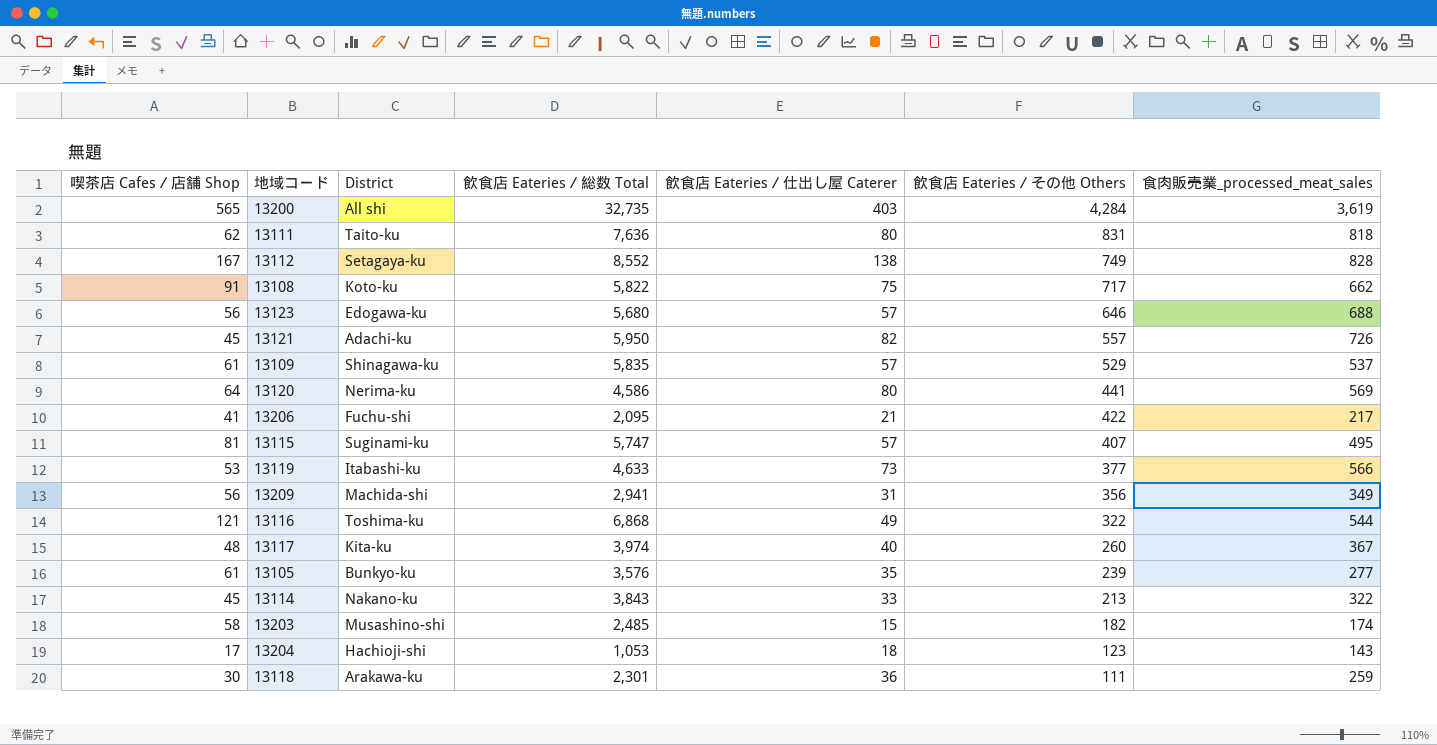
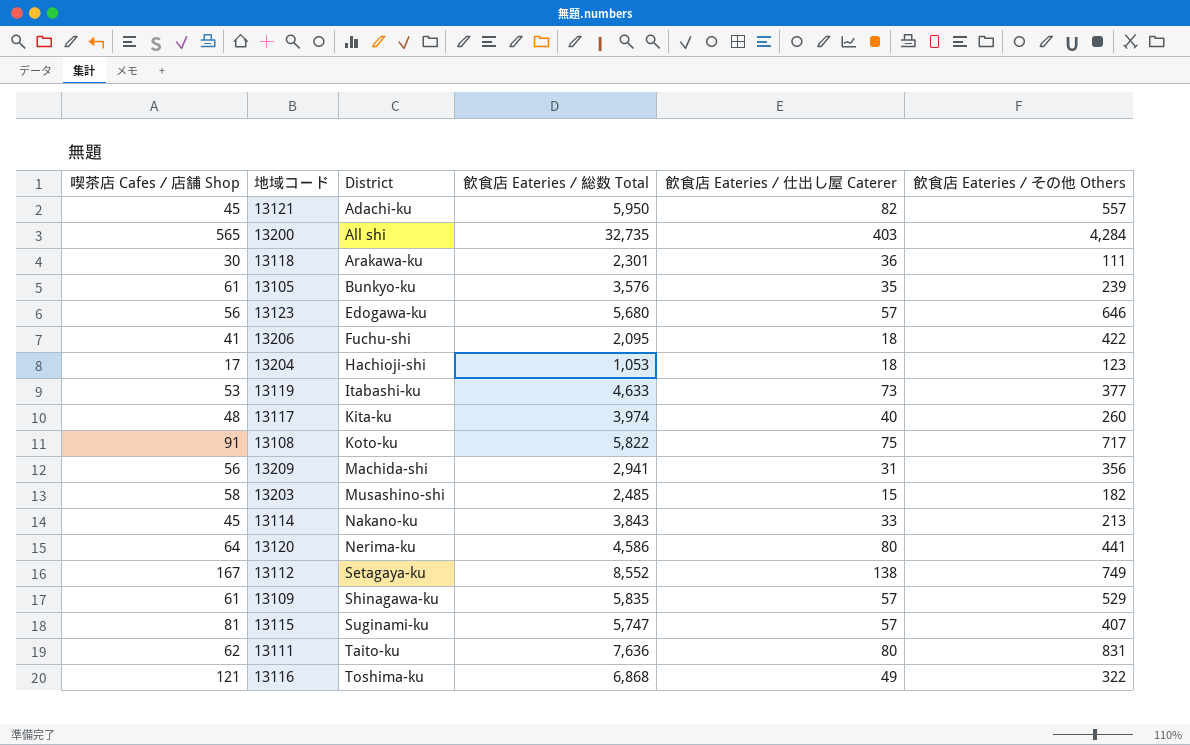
row order: 飲食店 Eateries／その他 Others descending -> District ascending
column 食肉販売業_processed_meat_sales | position: 7 -> none
13206 | 飲食店 Eateries／仕出し屋 Caterer: 21 -> 18

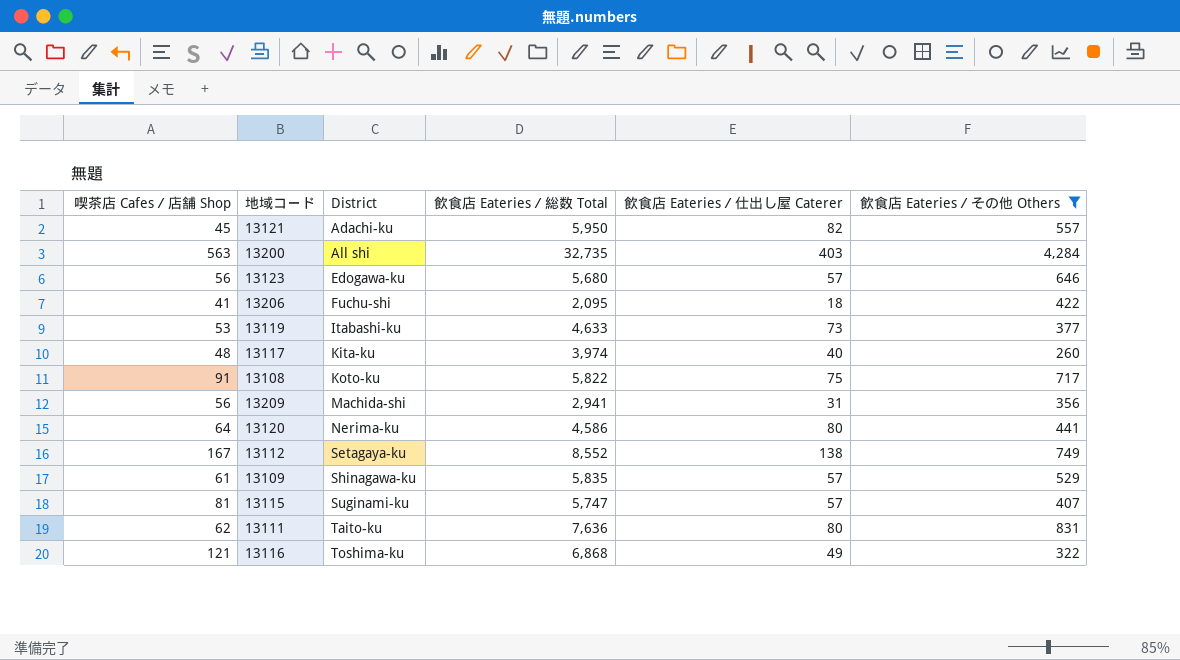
filter: none -> 飲食店 Eateries／その他 Others >= 260
13200 | 喫茶店 Cafes／店舗 Shop: 565 -> 563

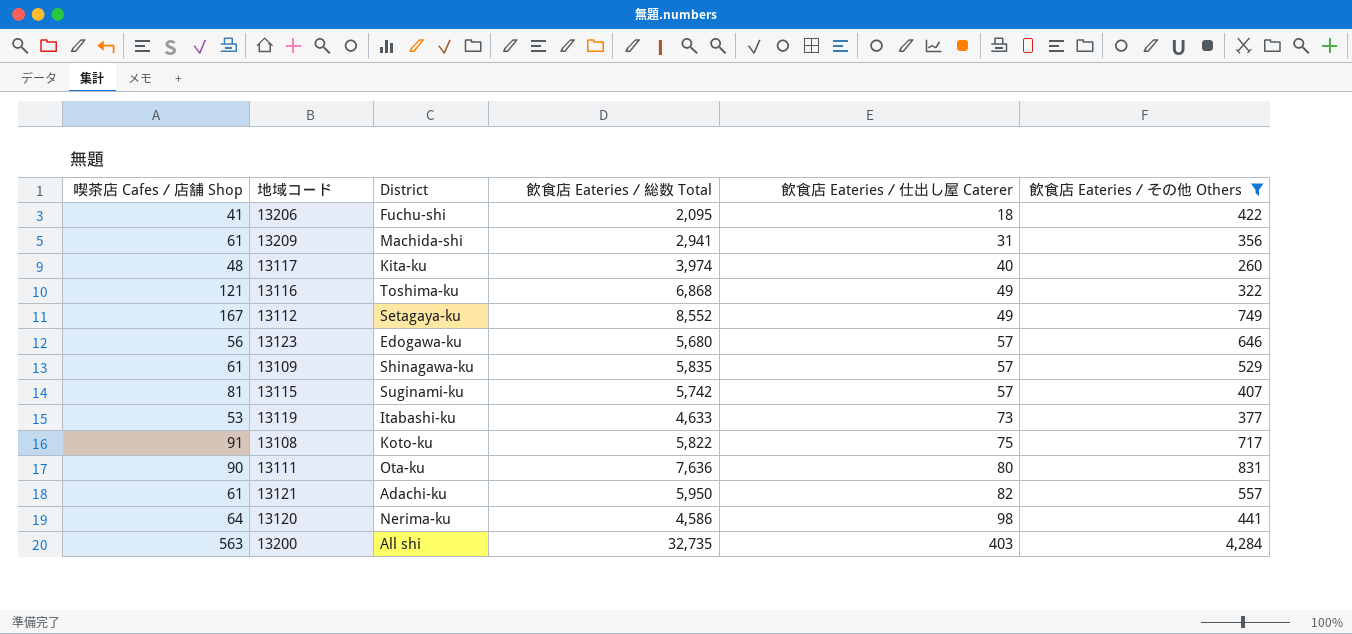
row order: District ascending -> 飲食店 Eateries／仕出し屋 Caterer ascending
13209 | 喫茶店 Cafes／店舗 Shop: 56 -> 61
13112 | 飲食店 Eateries／仕出し屋 Caterer: 138 -> 49
13115 | 飲食店 Eateries／総数 Total: 5,747 -> 5,742
13111 | 喫茶店 Cafes／店舗 Shop: 62 -> 90
13111 | District: Taito-ku -> Ota-ku
13121 | 喫茶店 Cafes／店舗 Shop: 45 -> 61
13120 | 飲食店 Eateries／仕出し屋 Caterer: 80 -> 98

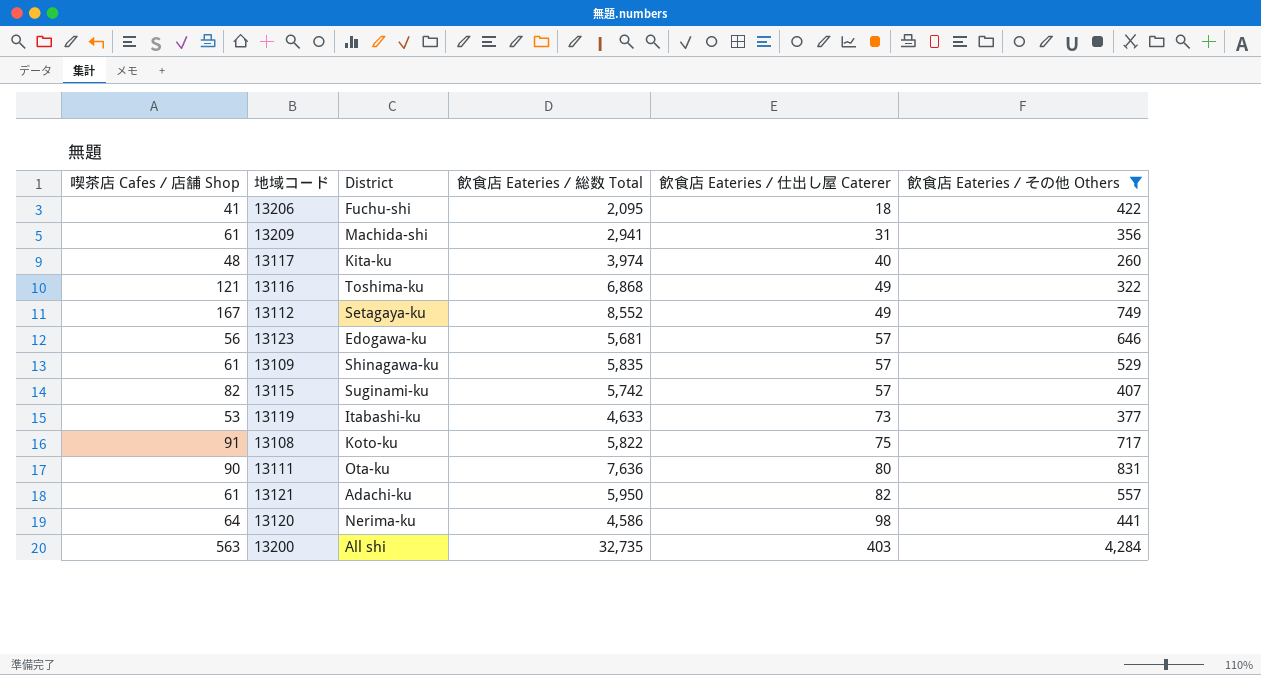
13123 | 飲食店 Eateries／総数 Total: 5,680 -> 5,681
13115 | 喫茶店 Cafes／店舗 Shop: 81 -> 82

